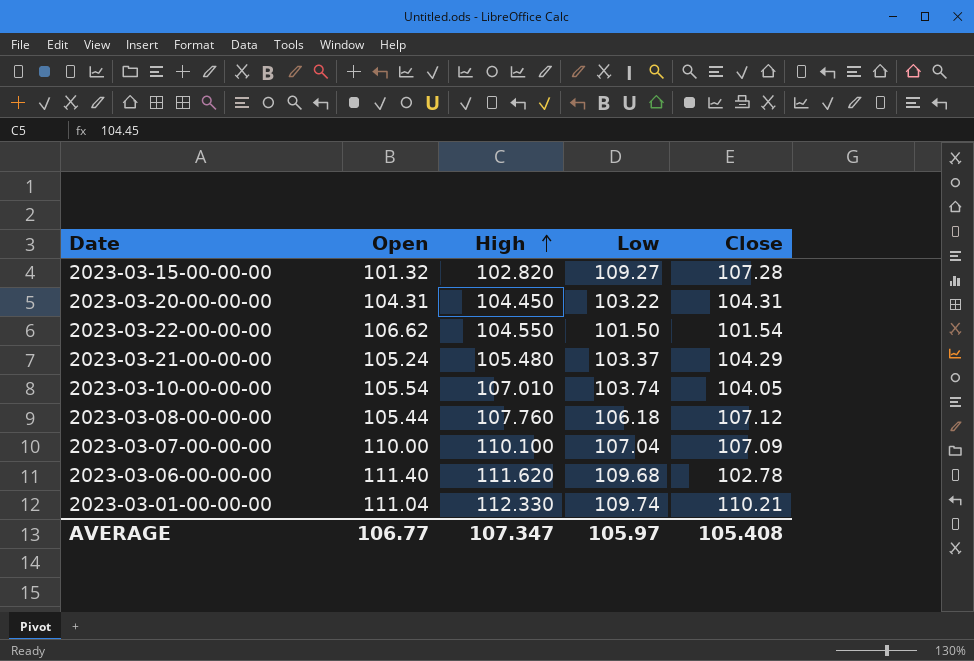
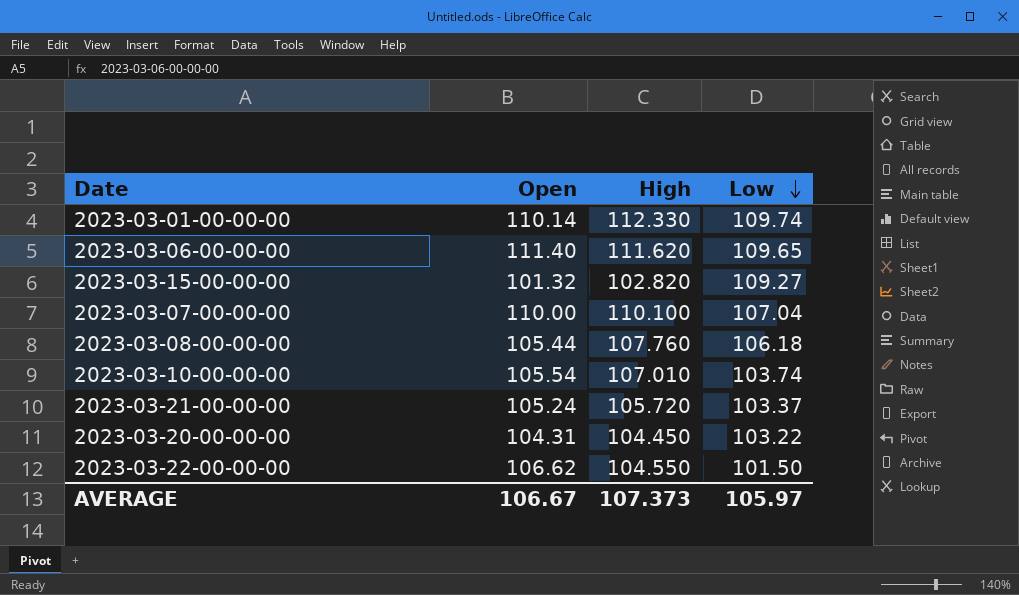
row order: High ascending -> Low descending
column Close | position: 5 -> none
2023-03-01-00-00-00 | Open: 111.04 -> 110.14
2023-03-06-00-00-00 | Low: 109.68 -> 109.65
2023-03-21-00-00-00 | High: 105.480 -> 105.720
AVERAGE | Open: 106.77 -> 106.67
AVERAGE | High: 107.347 -> 107.373

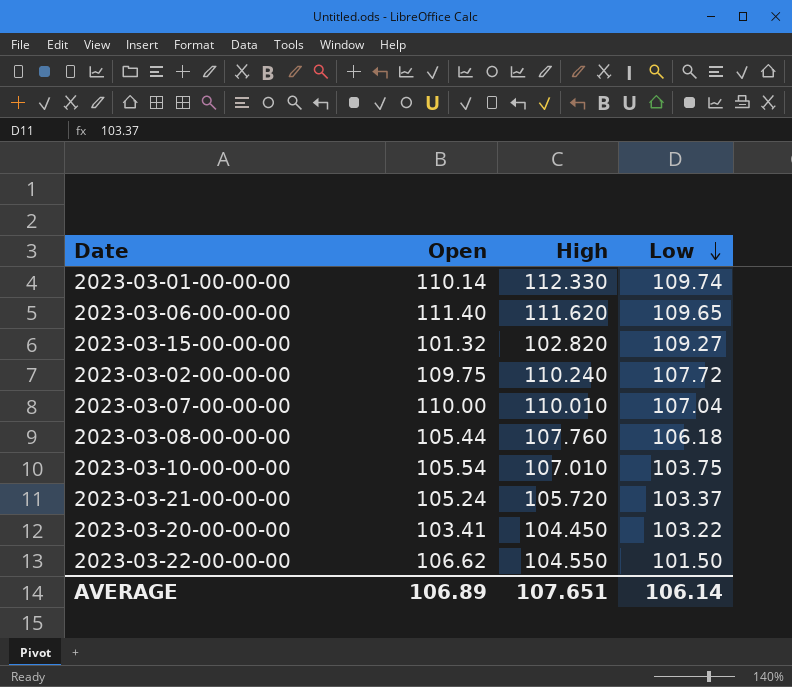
row 2023-03-02-00-00-00: none -> 109.75 | 110.240 | 107.72
2023-03-07-00-00-00 | High: 110.100 -> 110.010
2023-03-10-00-00-00 | Low: 103.74 -> 103.75
2023-03-20-00-00-00 | Open: 104.31 -> 103.41
AVERAGE | Open: 106.67 -> 106.89
AVERAGE | High: 107.373 -> 107.651
AVERAGE | Low: 105.97 -> 106.14

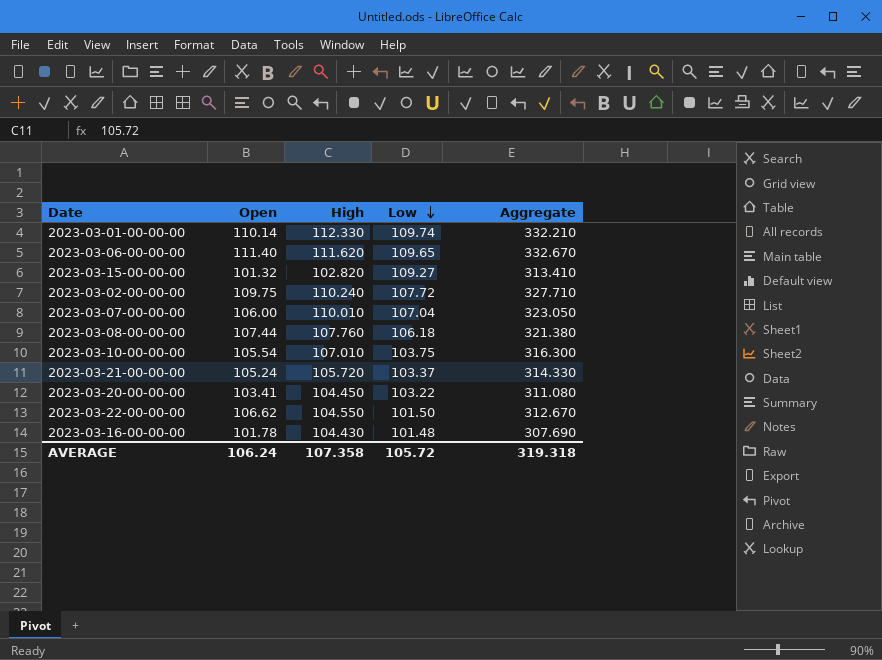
column Aggregate | formula: none -> [Open] + [High] + [Low]
2023-03-07-00-00-00 | Open: 110.00 -> 106.00
2023-03-08-00-00-00 | Open: 105.44 -> 107.44
row 2023-03-16-00-00-00: none -> 101.78 | 104.430 | 101.48 | 307.690
AVERAGE | Open: 106.89 -> 106.24
AVERAGE | High: 107.651 -> 107.358
AVERAGE | Low: 106.14 -> 105.72

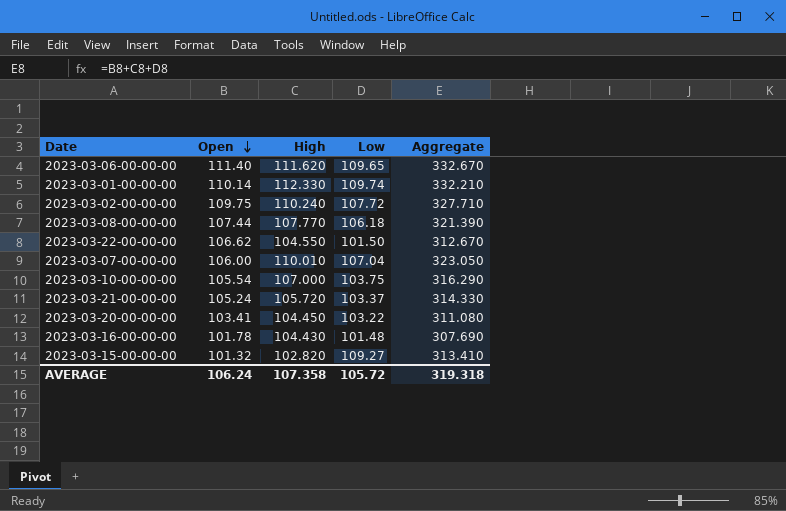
row order: Low descending -> Open descending
2023-03-08-00-00-00 | High: 107.760 -> 107.770
2023-03-08-00-00-00 | Aggregate: 321.380 -> 321.390
2023-03-10-00-00-00 | High: 107.010 -> 107.000
2023-03-10-00-00-00 | Aggregate: 316.300 -> 316.290

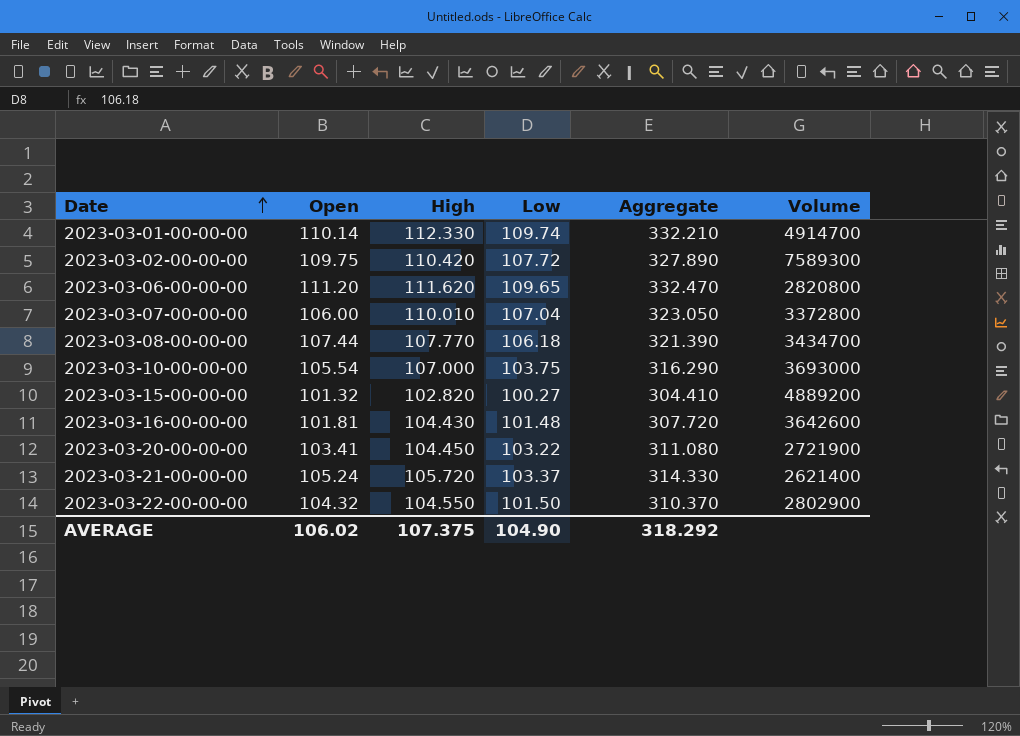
row order: Open descending -> Date ascending
column Volume | position: none -> 6
2023-03-02-00-00-00 | High: 110.240 -> 110.420
2023-03-02-00-00-00 | Aggregate: 327.710 -> 327.890
2023-03-06-00-00-00 | Open: 111.40 -> 111.20
2023-03-06-00-00-00 | Aggregate: 332.670 -> 332.470
2023-03-15-00-00-00 | Low: 109.27 -> 100.27
2023-03-15-00-00-00 | Aggregate: 313.410 -> 304.410
2023-03-16-00-00-00 | Open: 101.78 -> 101.81
2023-03-16-00-00-00 | Aggregate: 307.690 -> 307.720
2023-03-22-00-00-00 | Open: 106.62 -> 104.32
2023-03-22-00-00-00 | Aggregate: 312.670 -> 310.370
AVERAGE | Open: 106.24 -> 106.02
AVERAGE | High: 107.358 -> 107.375
AVERAGE | Low: 105.72 -> 104.90
AVERAGE | Aggregate: 319.318 -> 318.292

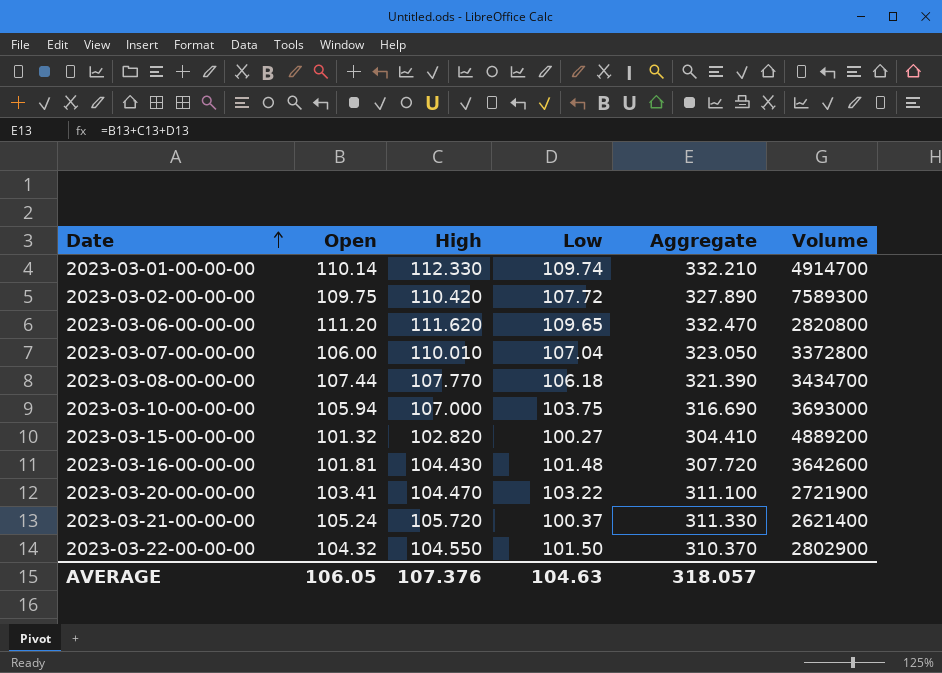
2023-03-10-00-00-00 | Open: 105.54 -> 105.94
2023-03-10-00-00-00 | Aggregate: 316.290 -> 316.690
2023-03-20-00-00-00 | High: 104.450 -> 104.470
2023-03-20-00-00-00 | Aggregate: 311.080 -> 311.100
2023-03-21-00-00-00 | Low: 103.37 -> 100.37
2023-03-21-00-00-00 | Aggregate: 314.330 -> 311.330
AVERAGE | Open: 106.02 -> 106.05
AVERAGE | High: 107.375 -> 107.376
AVERAGE | Low: 104.90 -> 104.63
AVERAGE | Aggregate: 318.292 -> 318.057

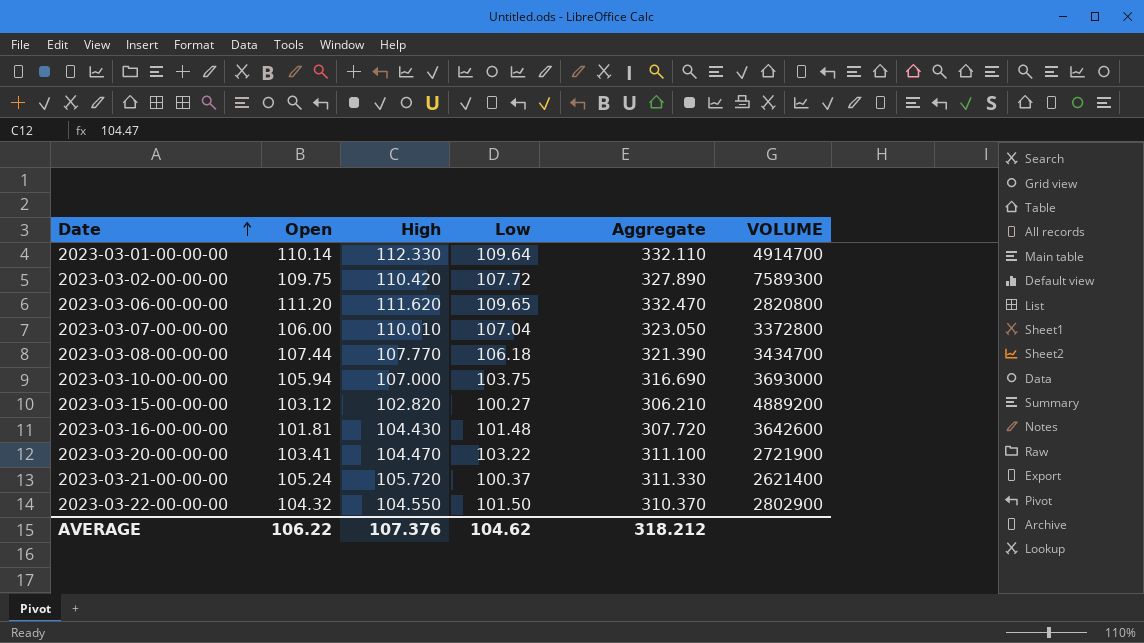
column name: Volume -> VOLUME
2023-03-01-00-00-00 | Low: 109.74 -> 109.64
2023-03-01-00-00-00 | Aggregate: 332.210 -> 332.110
2023-03-15-00-00-00 | Open: 101.32 -> 103.12
2023-03-15-00-00-00 | Aggregate: 304.410 -> 306.210
AVERAGE | Open: 106.05 -> 106.22
AVERAGE | Low: 104.63 -> 104.62
AVERAGE | Aggregate: 318.057 -> 318.212

